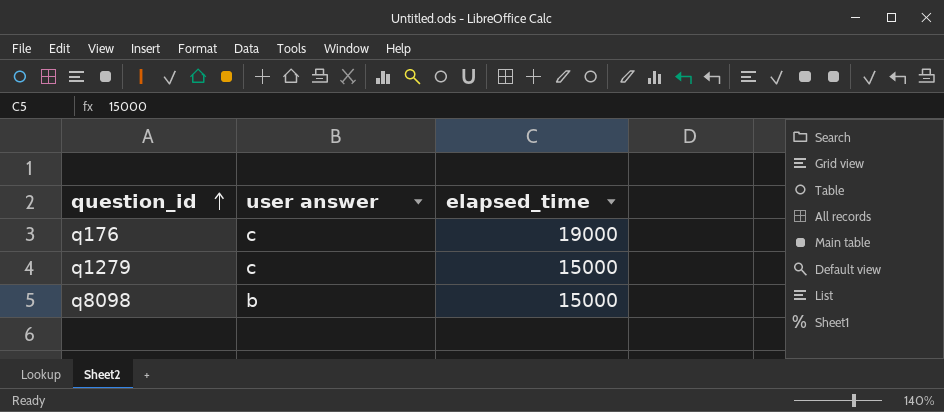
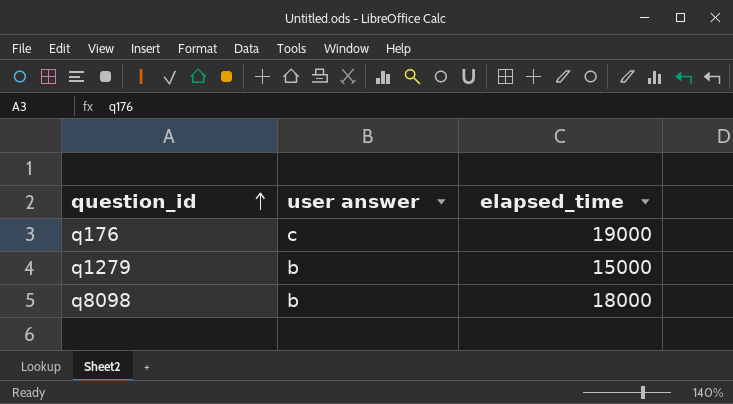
q1279 | user answer: c -> b
q8098 | elapsed_time: 15000 -> 18000

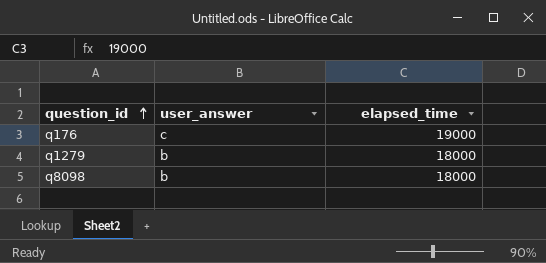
column name: user answer -> user_answer
q1279 | elapsed_time: 15000 -> 18000

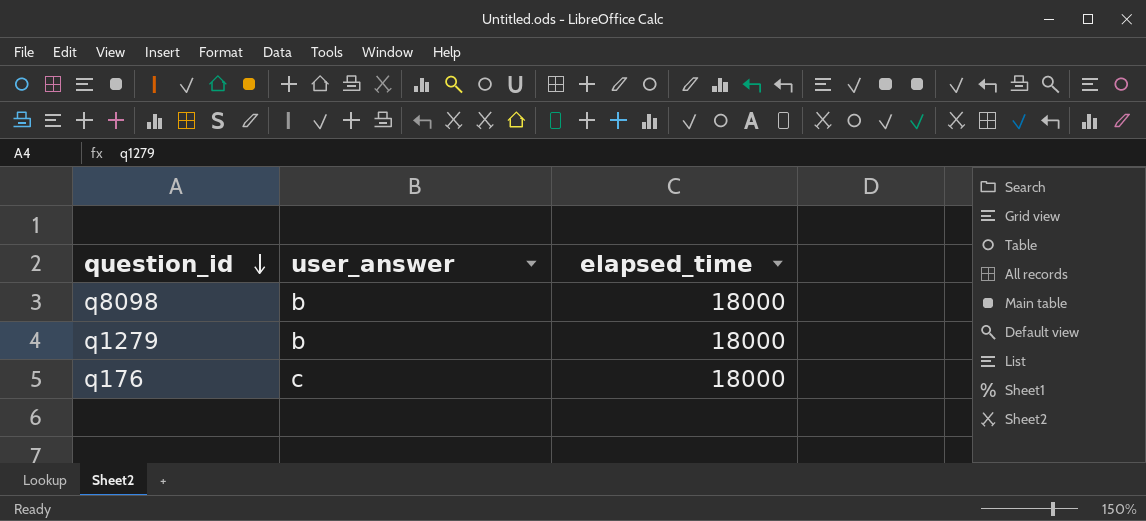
row order: question_id ascending -> question_id descending
q176 | elapsed_time: 19000 -> 18000

